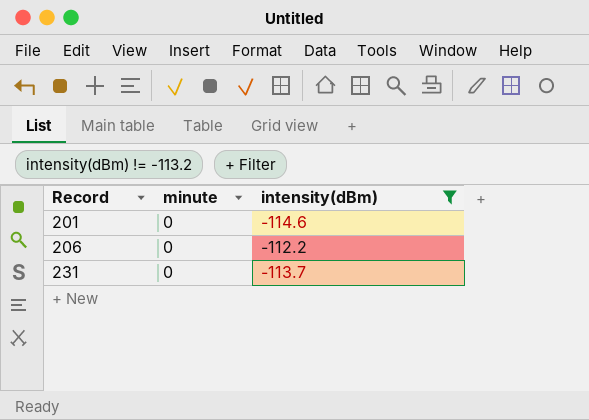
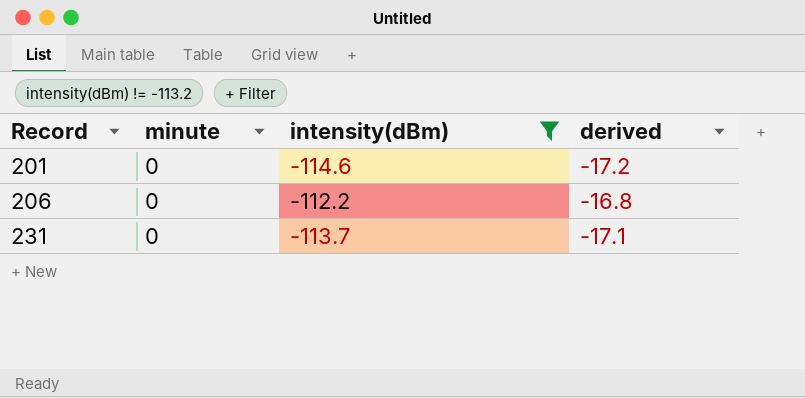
column derived | formula: none -> [intensity(dBm)] * 0.15

